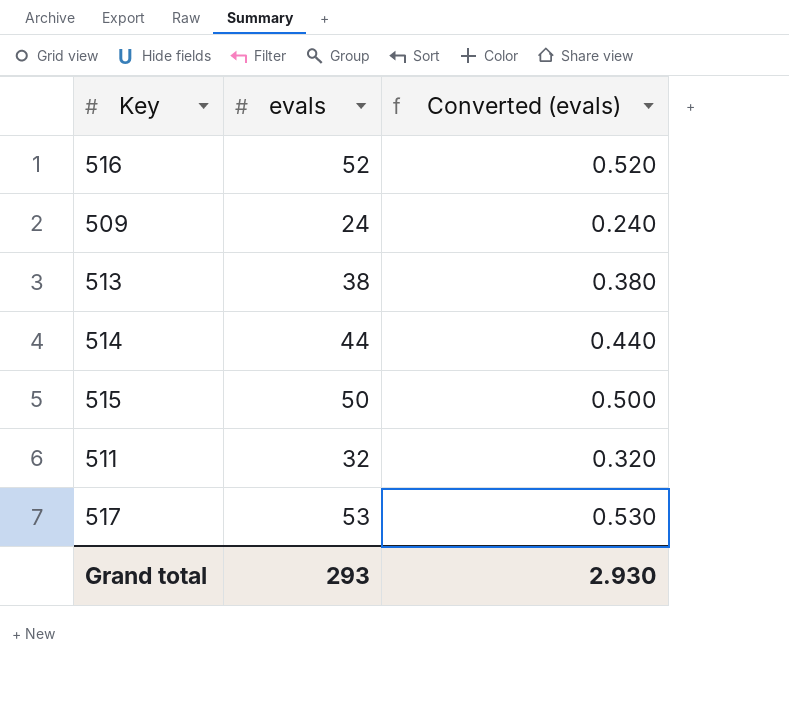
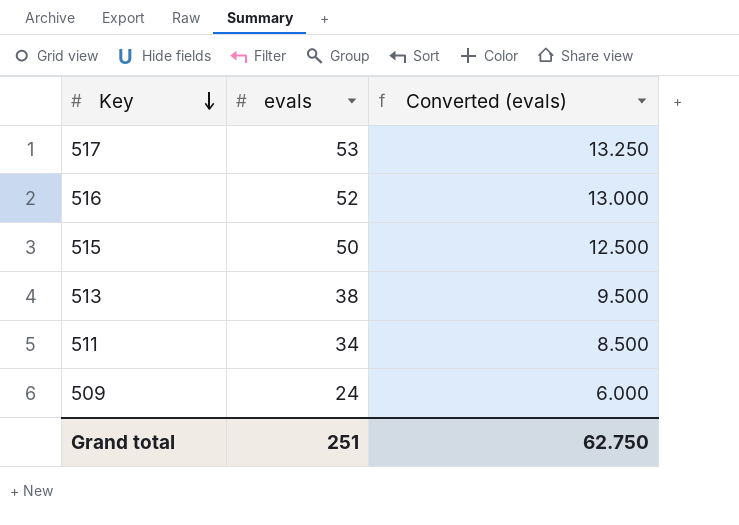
row order: none -> Key descending
column Converted (evals) | formula: [evals] * 0.01 -> [evals] * 0.25
row 514: 44 | 0.440 -> none
511 | evals: 32 -> 34
Grand total | evals: 293 -> 251
Grand total | Converted (evals): 2.930 -> 62.750

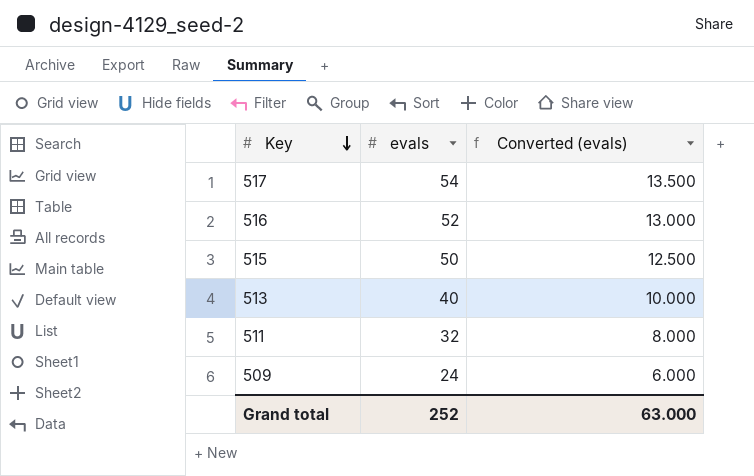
517 | evals: 53 -> 54
517 | Converted (evals): 13.250 -> 13.500
513 | evals: 38 -> 40
513 | Converted (evals): 9.500 -> 10.000
511 | evals: 34 -> 32
511 | Converted (evals): 8.500 -> 8.000
Grand total | evals: 251 -> 252
Grand total | Converted (evals): 62.750 -> 63.000

